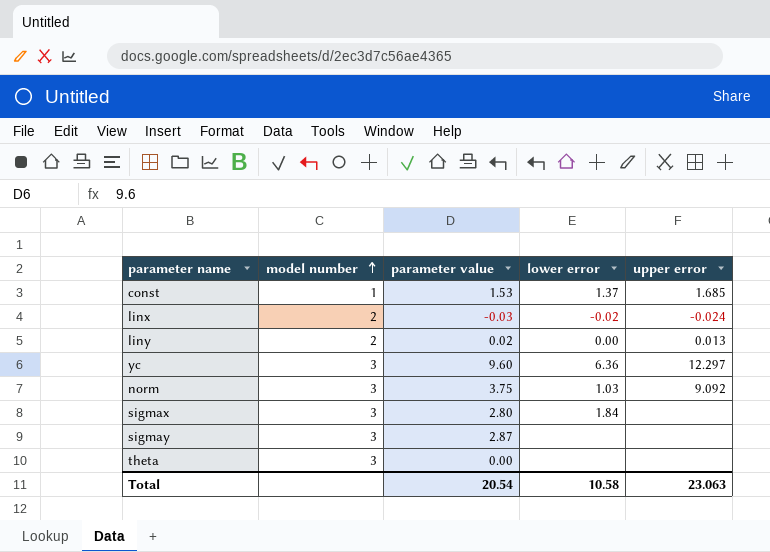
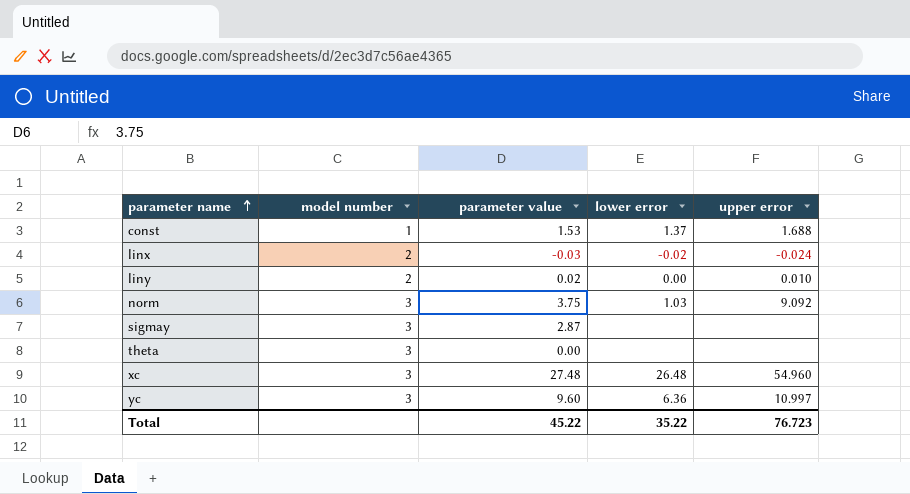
row order: model number ascending -> parameter name ascending
row sigmax: 3 | 2.80 | 1.84 | none -> none
const | upper error: 1.685 -> 1.688
liny | upper error: 0.013 -> 0.010
row xc: none -> 3 | 27.48 | 26.48 | 54.960
yc | upper error: 12.297 -> 10.997
Total | parameter value: 20.54 -> 45.22
Total | lower error: 10.58 -> 35.22
Total | upper error: 23.063 -> 76.723

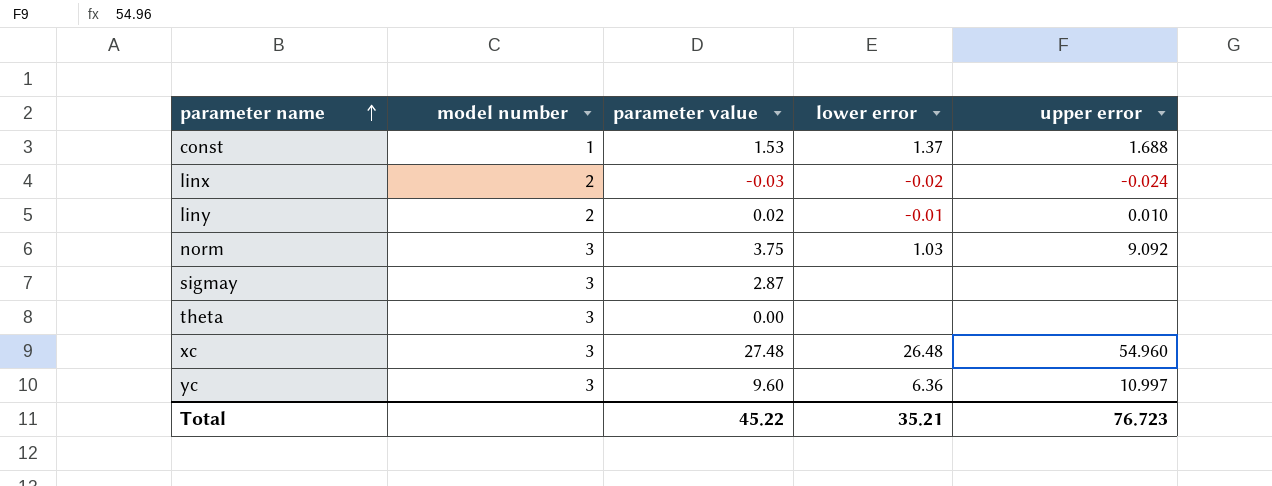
liny | lower error: 0.00 -> -0.01
Total | lower error: 35.22 -> 35.21

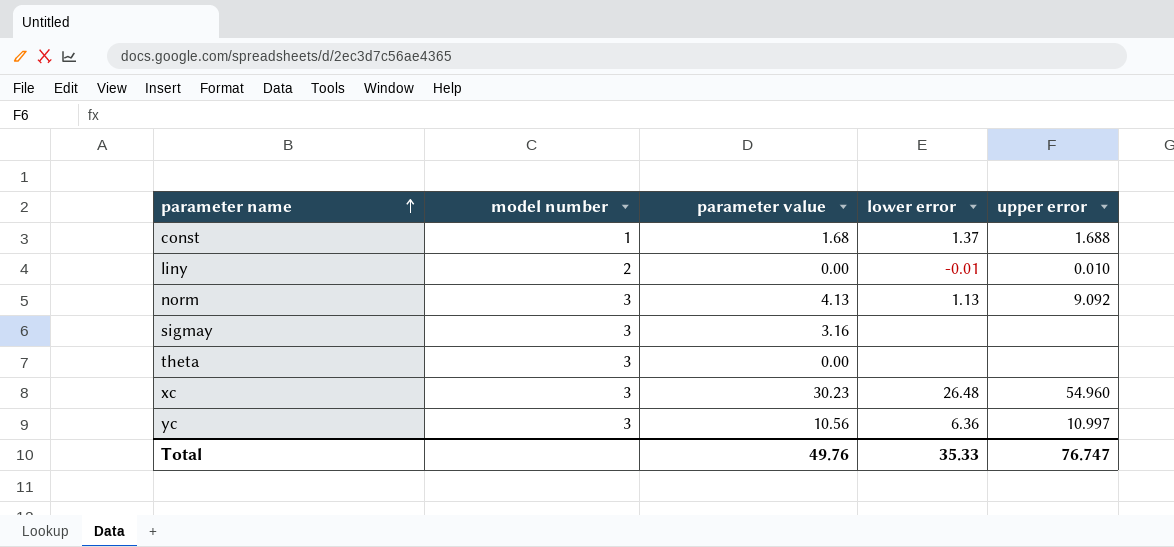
row linx: 2 | -0.03 | -0.02 | -0.024 -> none
const | parameter value: 1.53 -> 1.68
liny | parameter value: 0.02 -> 0.00
norm | parameter value: 3.75 -> 4.13
norm | lower error: 1.03 -> 1.13
sigmay | parameter value: 2.87 -> 3.16
xc | parameter value: 27.48 -> 30.23
yc | parameter value: 9.60 -> 10.56
Total | parameter value: 45.22 -> 49.76
Total | lower error: 35.21 -> 35.33
Total | upper error: 76.723 -> 76.747

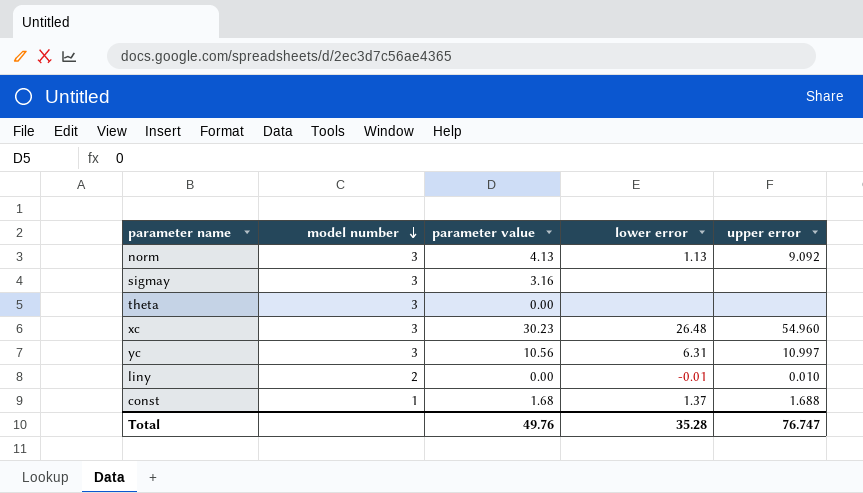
row order: parameter name ascending -> model number descending
yc | lower error: 6.36 -> 6.31
Total | lower error: 35.33 -> 35.28

